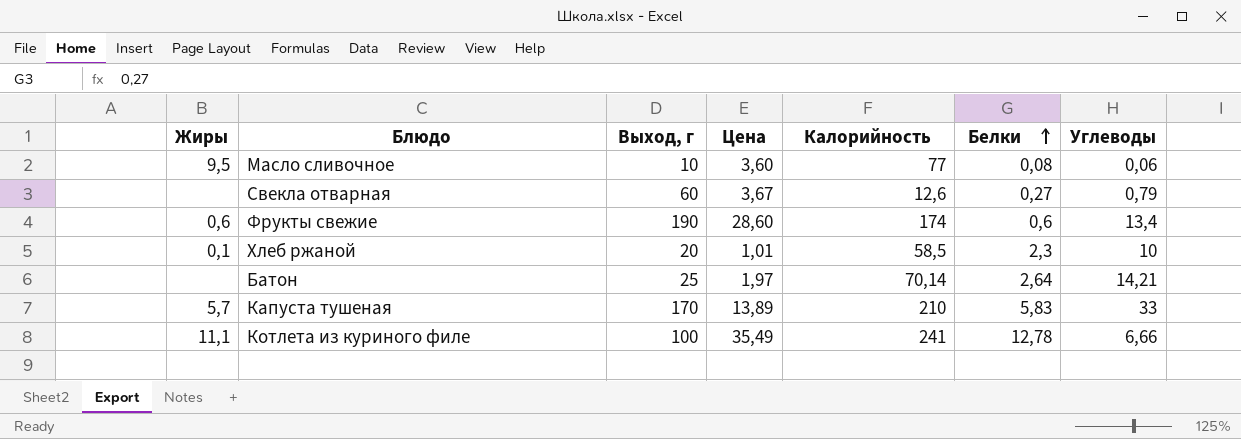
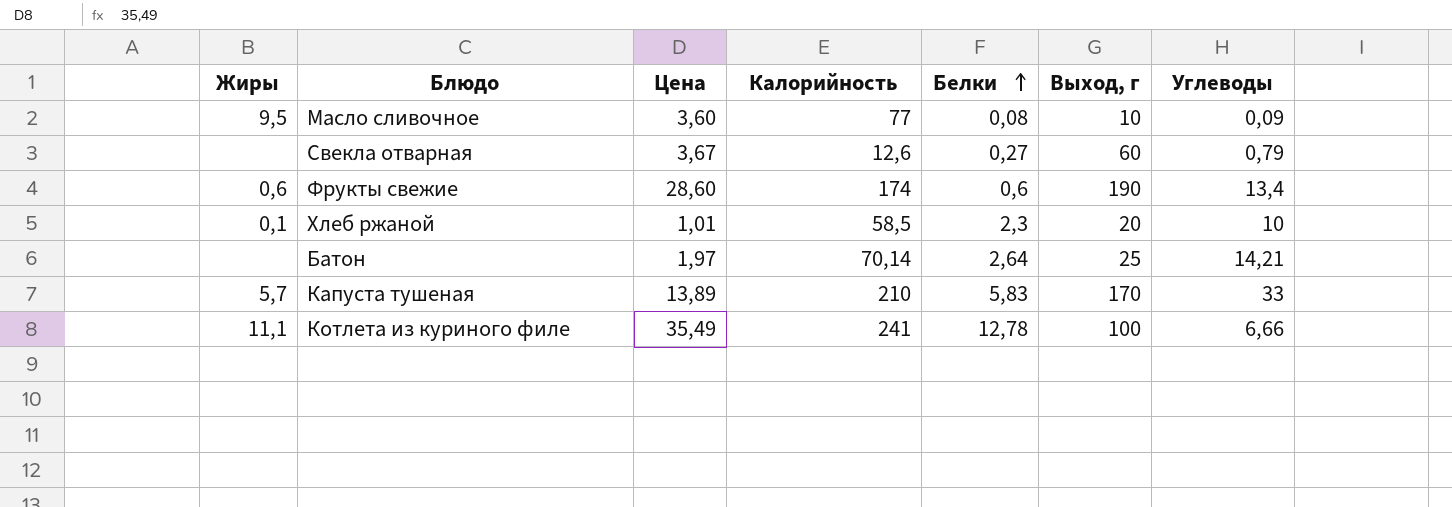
column Выход, г | position: 3 -> 6
Масло сливочное | Углеводы: 0,06 -> 0,09

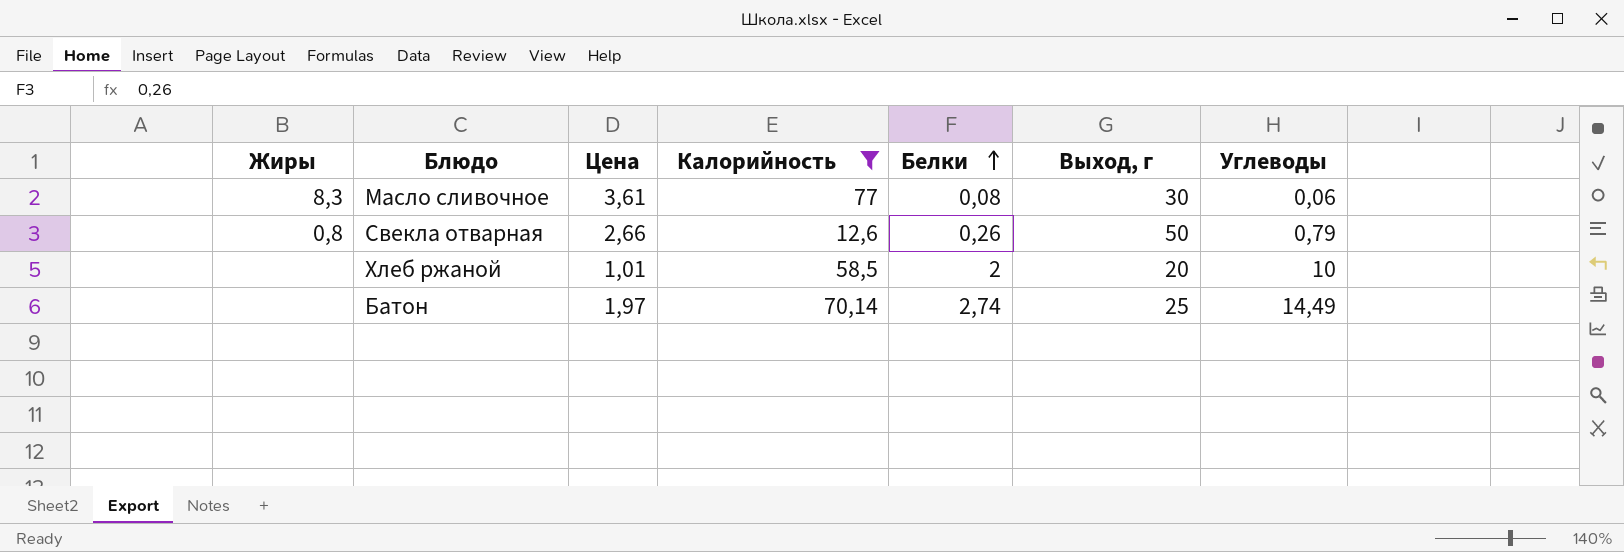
filter: none -> Калорийность <= 77
Масло сливочное | Жиры: 9,5 -> 8,3
Масло сливочное | Цена: 3,60 -> 3,61
Масло сливочное | Выход, г: 10 -> 30
Масло сливочное | Углеводы: 0,09 -> 0,06
Свекла отварная | Жиры: none -> 0,8
Свекла отварная | Цена: 3,67 -> 2,66
Свекла отварная | Белки: 0,27 -> 0,26
Свекла отварная | Выход, г: 60 -> 50
Хлеб ржаной | Жиры: 0,1 -> none
Хлеб ржаной | Белки: 2,3 -> 2
Батон | Белки: 2,64 -> 2,74
Батон | Углеводы: 14,21 -> 14,49

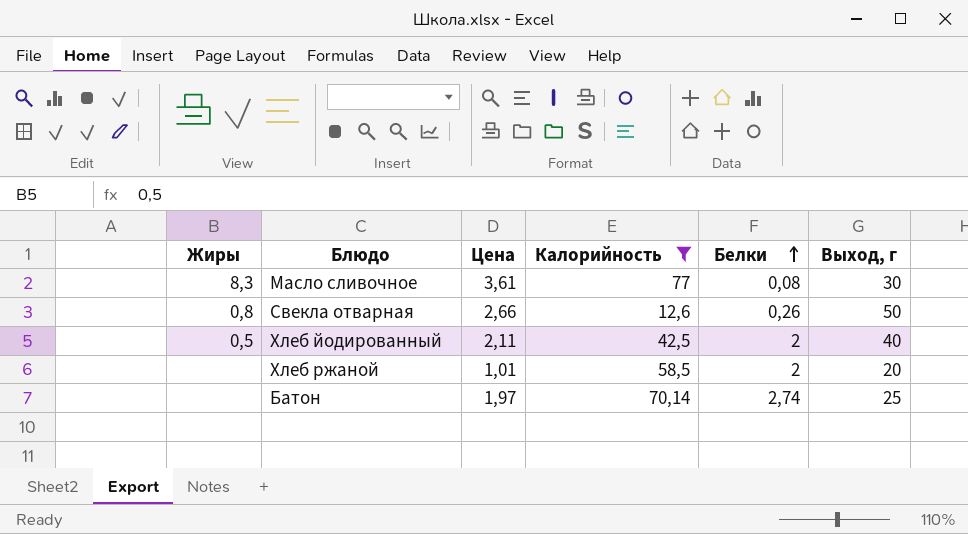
column Углеводы | position: 7 -> none
row Хлеб йодированный: none -> 0,5 | 2,11 | 42,5 | 2 | 40

